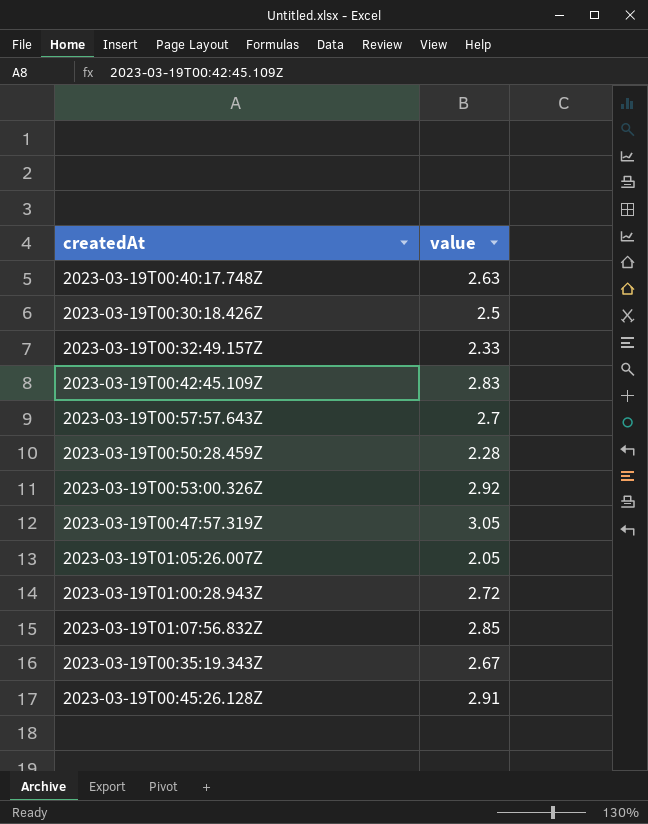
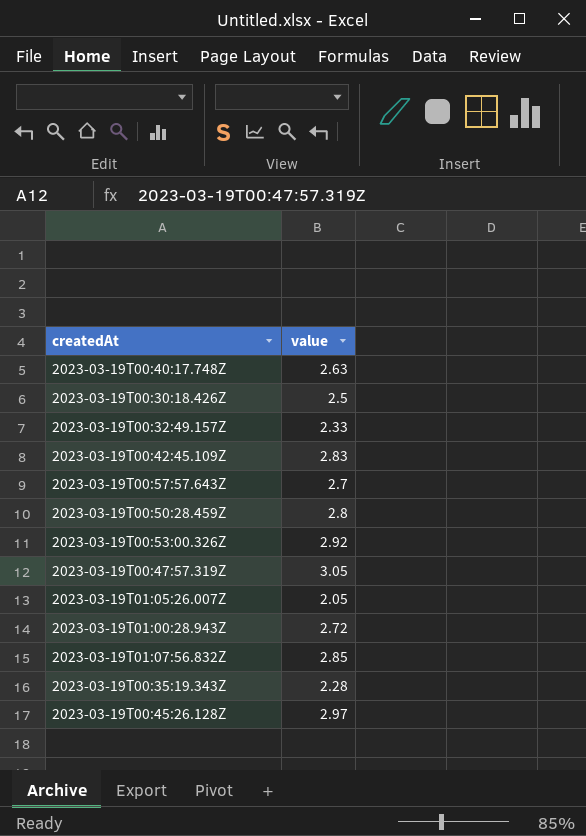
2023-03-19T00:50:28.459Z | value: 2.28 -> 2.8
2023-03-19T00:35:19.343Z | value: 2.67 -> 2.28
2023-03-19T00:45:26.128Z | value: 2.91 -> 2.97

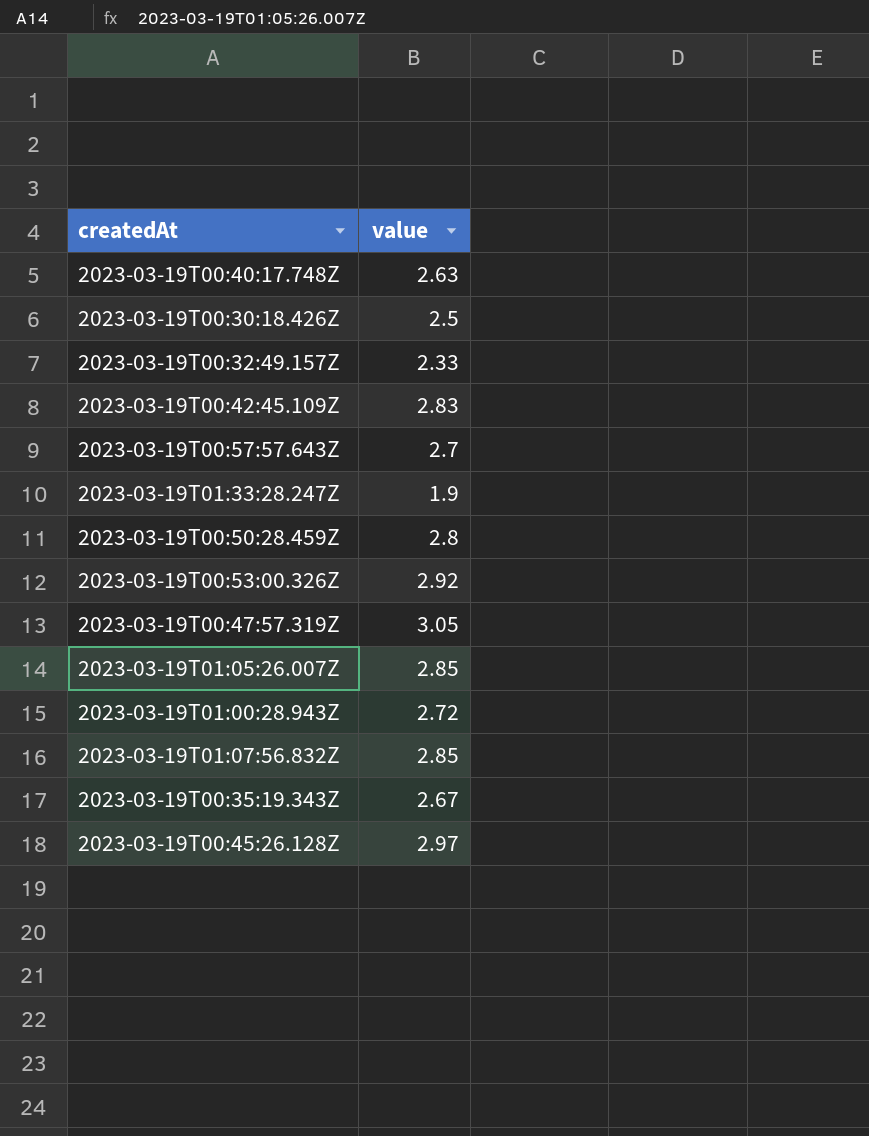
row 2023-03-19T01:33:28.247Z: none -> 1.9
2023-03-19T01:05:26.007Z | value: 2.05 -> 2.85
2023-03-19T00:35:19.343Z | value: 2.28 -> 2.67

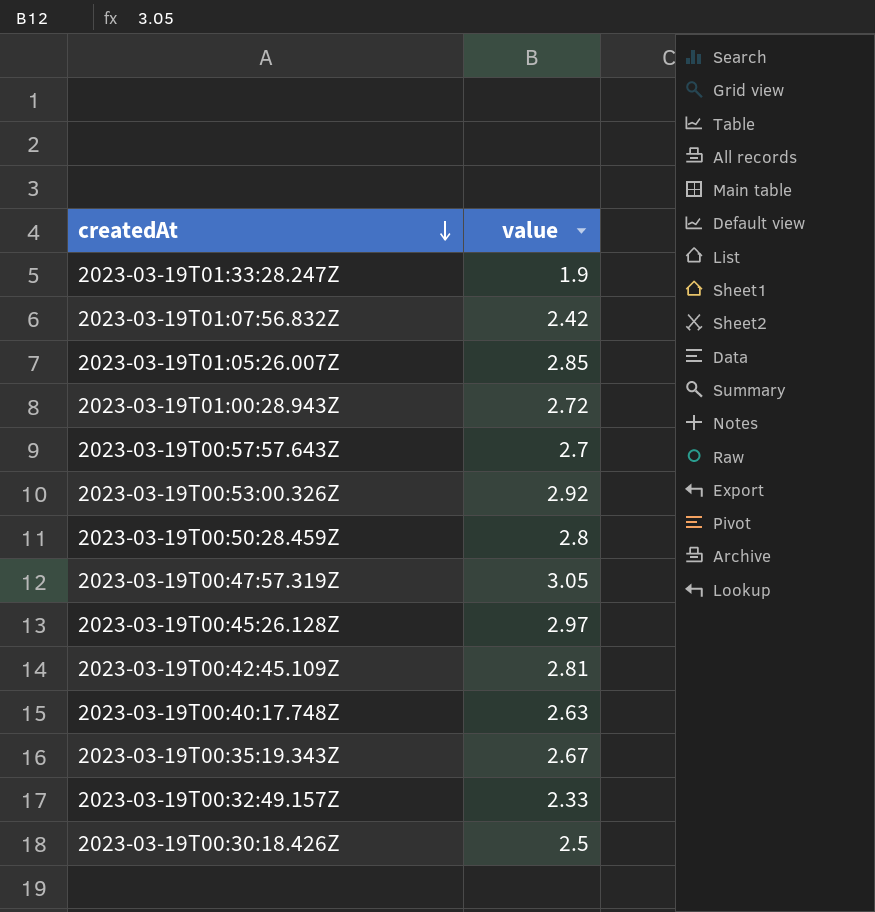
row order: none -> createdAt descending
2023-03-19T01:07:56.832Z | value: 2.85 -> 2.42
2023-03-19T00:42:45.109Z | value: 2.83 -> 2.81

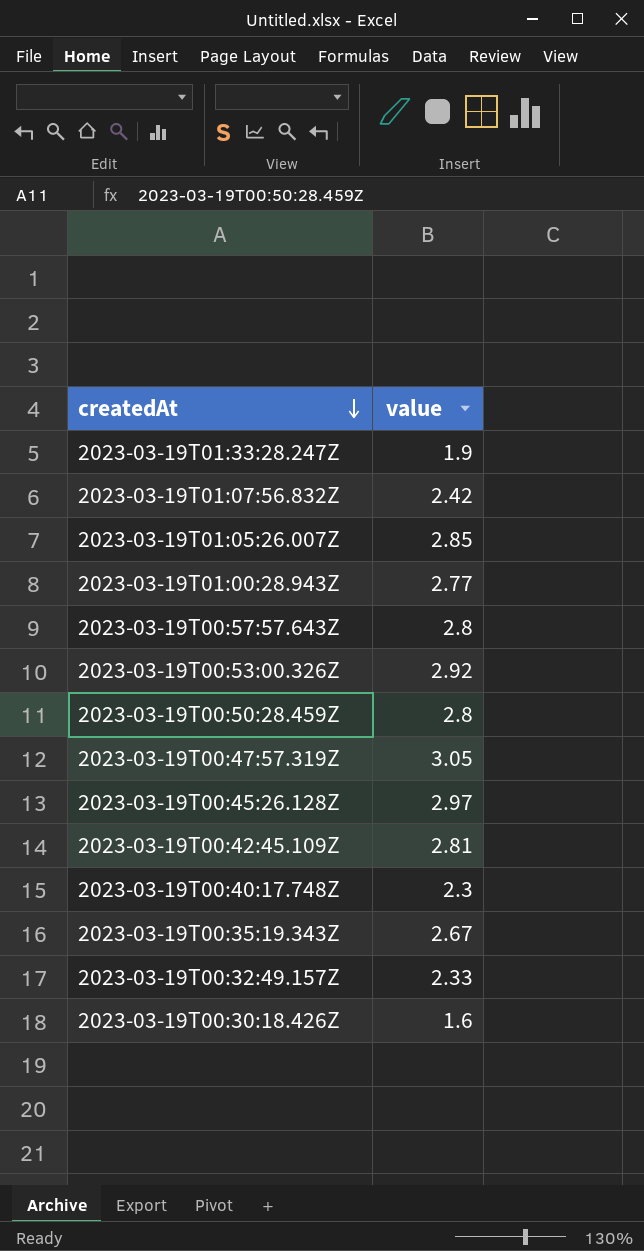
2023-03-19T01:00:28.943Z | value: 2.72 -> 2.77
2023-03-19T00:57:57.643Z | value: 2.7 -> 2.8
2023-03-19T00:40:17.748Z | value: 2.63 -> 2.3
2023-03-19T00:30:18.426Z | value: 2.5 -> 1.6

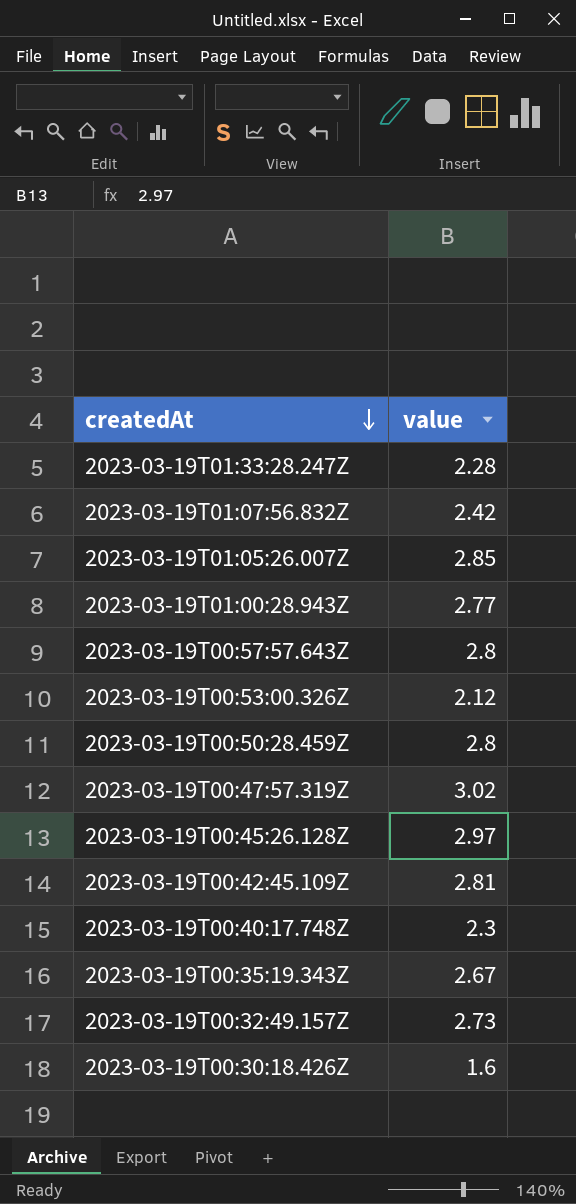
2023-03-19T01:33:28.247Z | value: 1.9 -> 2.28
2023-03-19T00:53:00.326Z | value: 2.92 -> 2.12
2023-03-19T00:47:57.319Z | value: 3.05 -> 3.02
2023-03-19T00:32:49.157Z | value: 2.33 -> 2.73

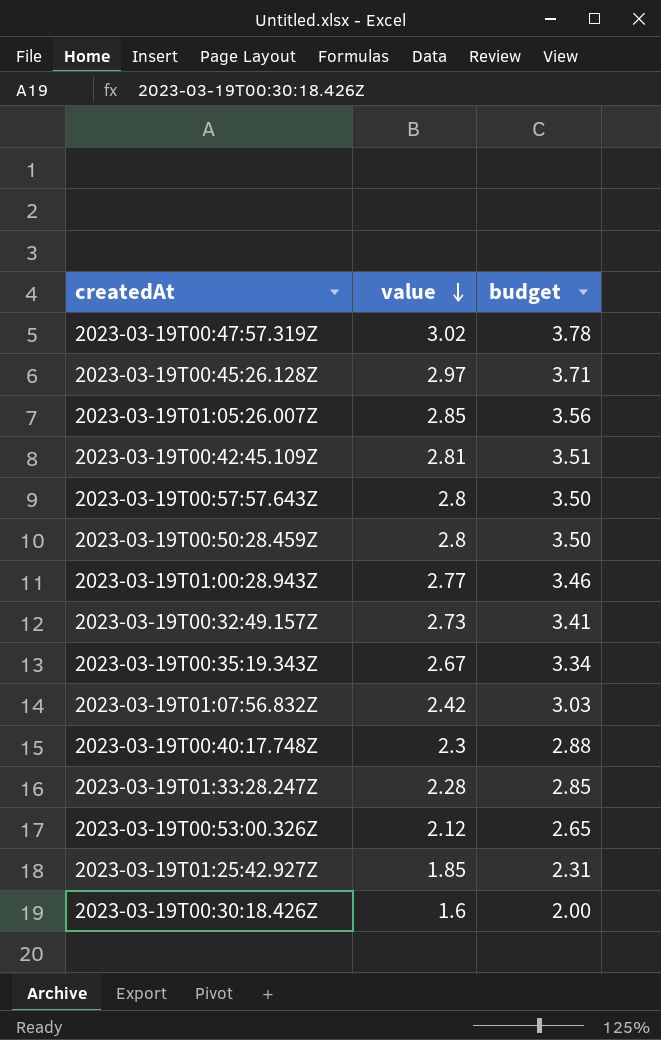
row order: createdAt descending -> value descending
column budget | formula: none -> [value] * 1.25
row 2023-03-19T01:25:42.927Z: none -> 1.85 | 2.31

